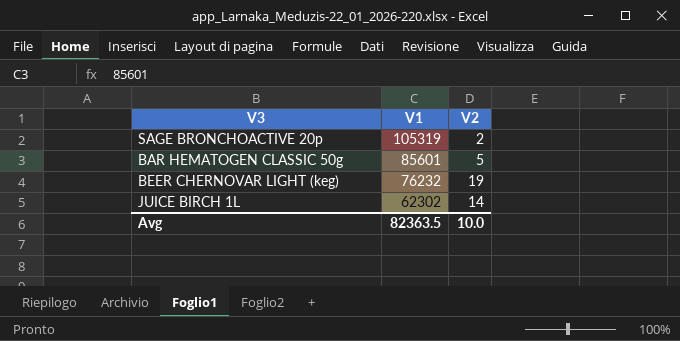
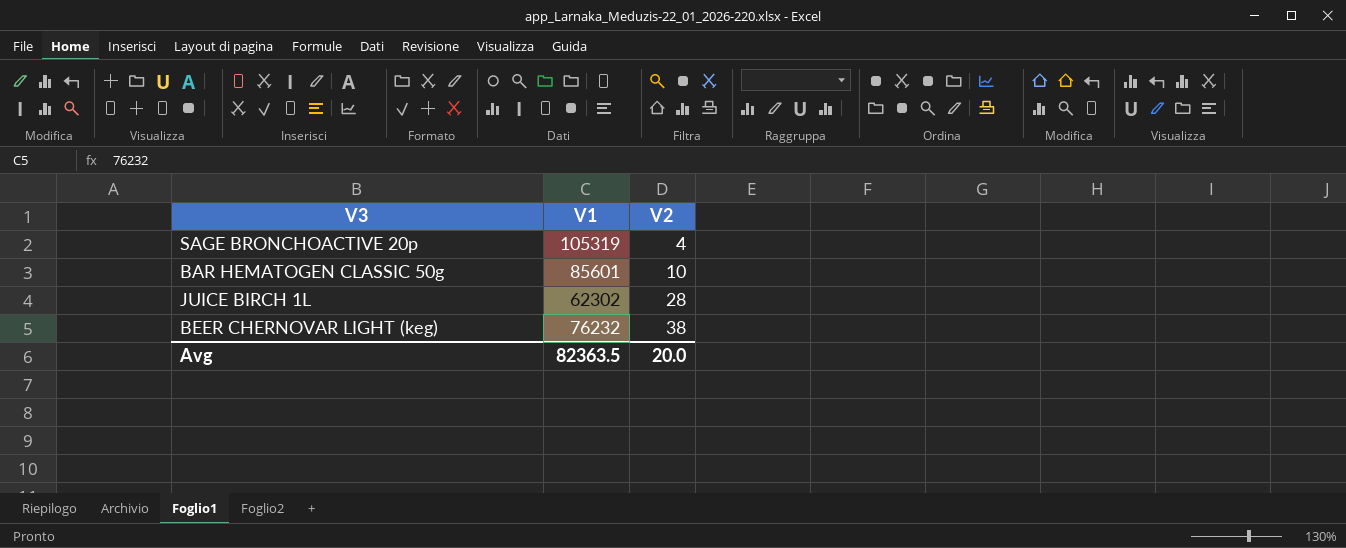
row order: V1 descending -> V2 ascending
SAGE BRONCHOACTIVE 20p | V2: 2 -> 4
BAR HEMATOGEN CLASSIC 50g | V2: 5 -> 10
JUICE BIRCH 1L | V2: 14 -> 28
BEER CHERNOVAR LIGHT (keg) | V2: 19 -> 38
Avg | V2: 10.0 -> 20.0

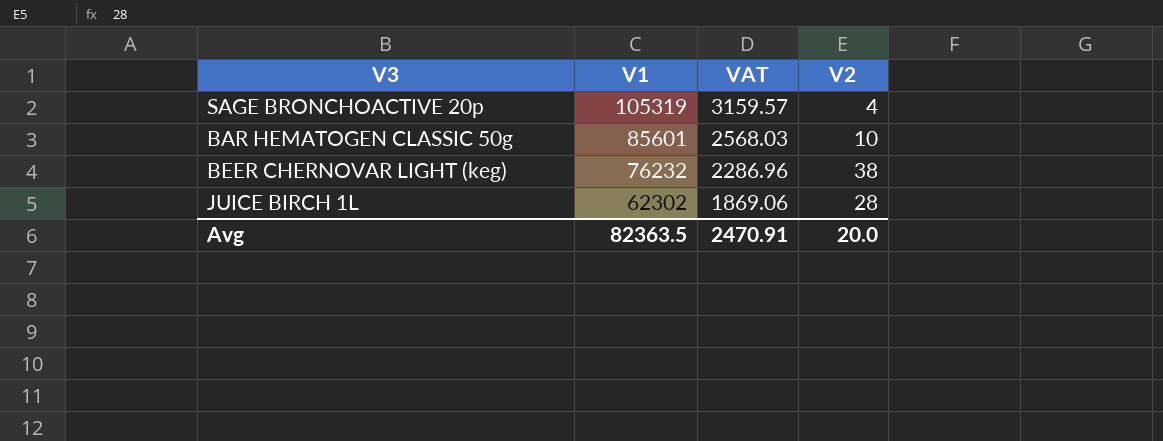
row order: V2 ascending -> V1 descending
column VAT | formula: none -> [V1] * 0.03

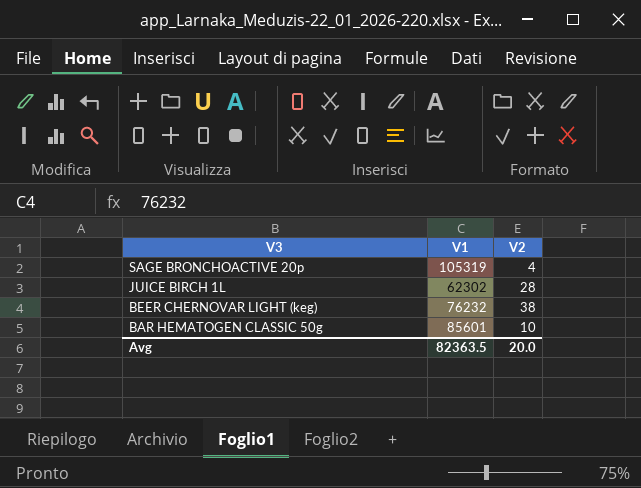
row order: V1 descending -> V3 descending
column VAT | formula: [V1] * 0.03 -> none

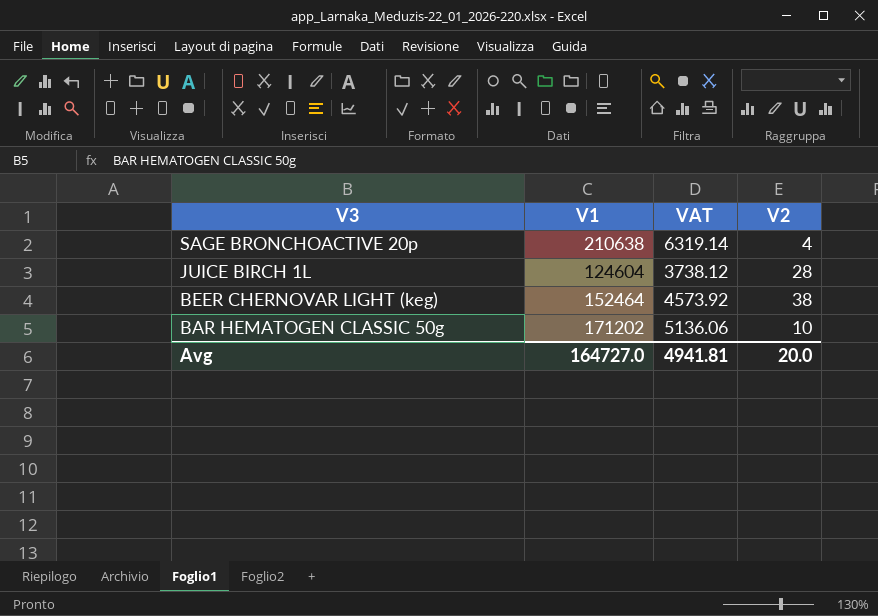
column VAT | formula: none -> [V1] * 0.03
SAGE BRONCHOACTIVE 20p | V1: 105319 -> 210638
JUICE BIRCH 1L | V1: 62302 -> 124604
BEER CHERNOVAR LIGHT (keg) | V1: 76232 -> 152464
BAR HEMATOGEN CLASSIC 50g | V1: 85601 -> 171202
Avg | V1: 82363.5 -> 164727.0

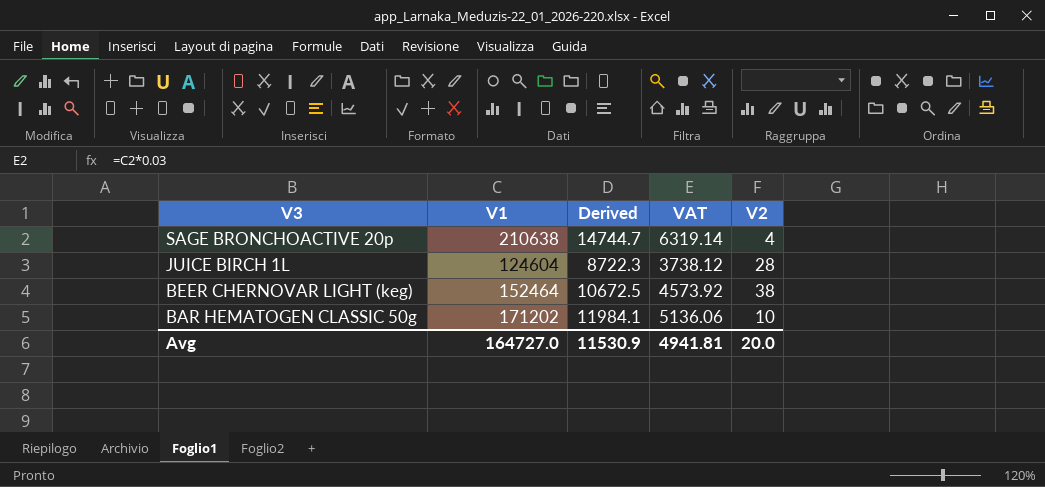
column Derived | formula: none -> [V1] * 0.07

